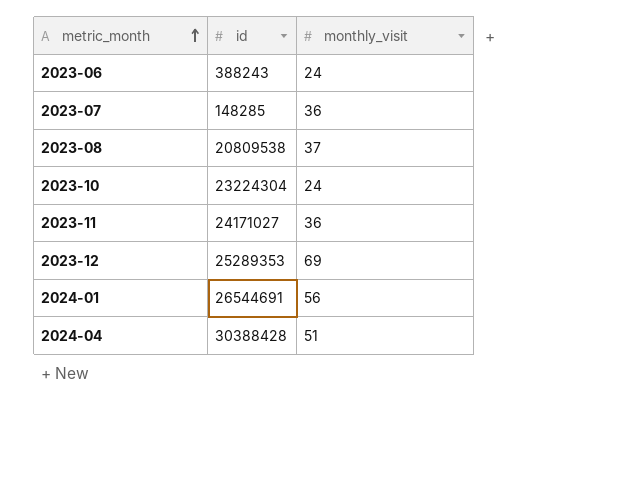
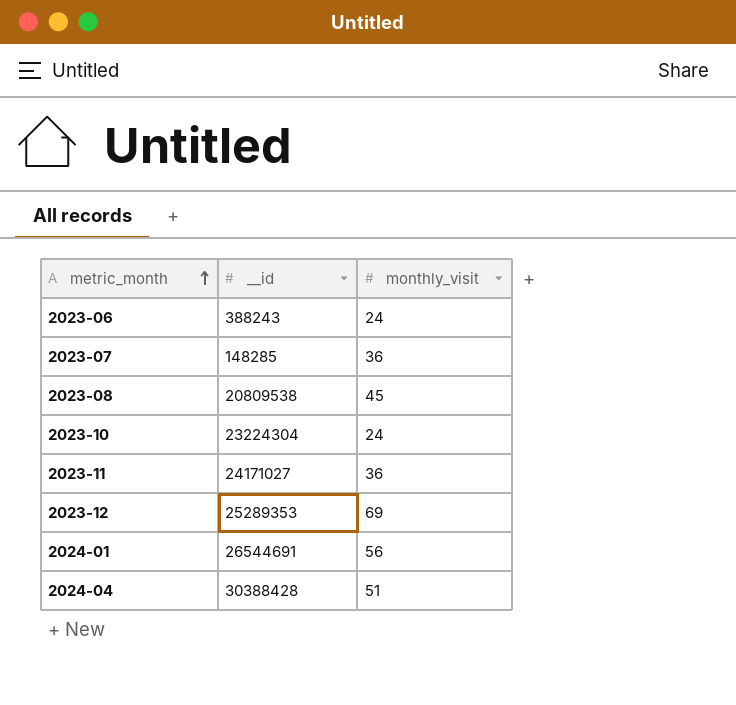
column name: id -> __id
2023-08 | monthly_visit: 37 -> 45

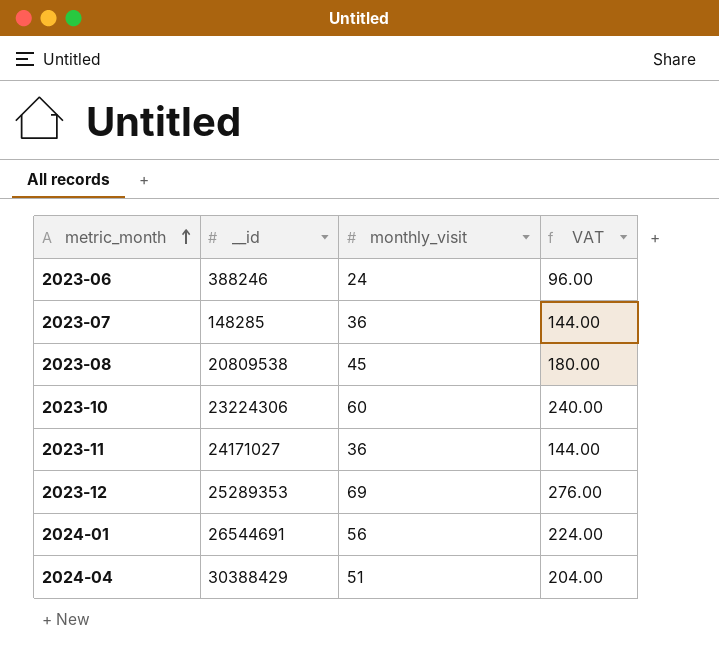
column VAT | formula: none -> [monthly_visit] * 4
2023-06 | __id: 388243 -> 388246
2023-10 | __id: 23224304 -> 23224306
2023-10 | monthly_visit: 24 -> 60
2024-04 | __id: 30388428 -> 30388429

